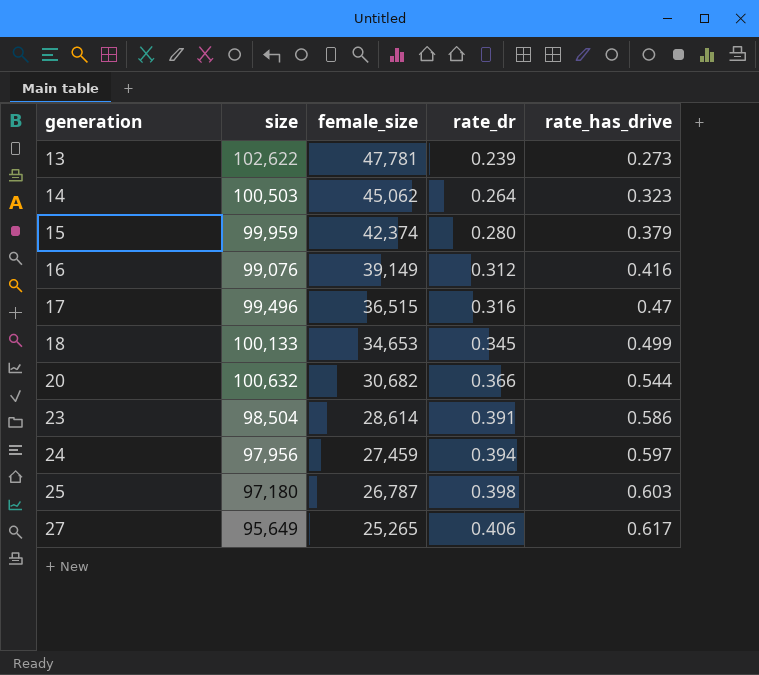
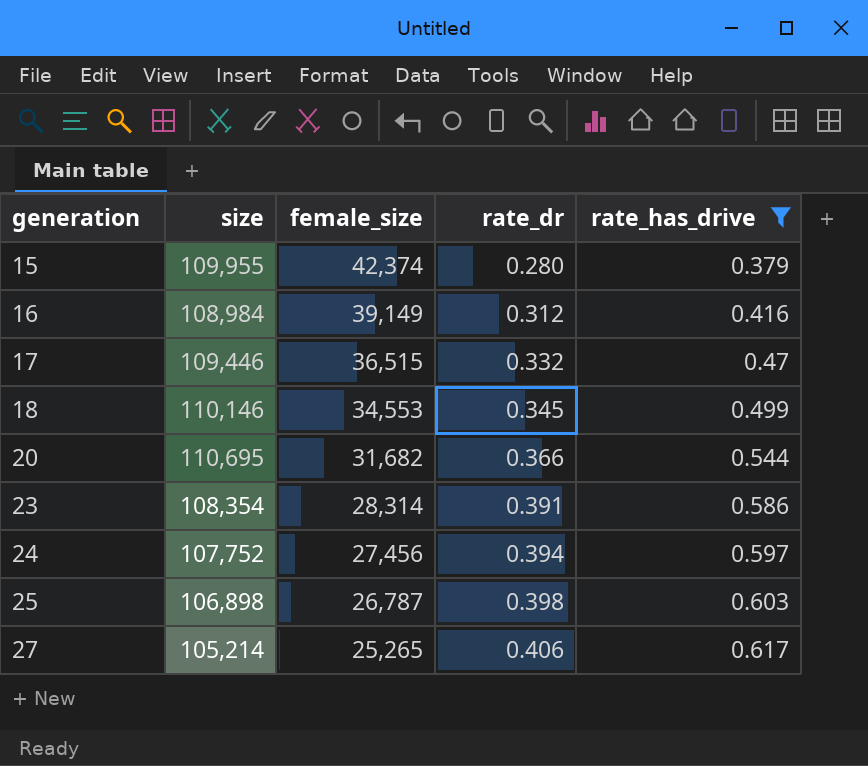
filter: none -> rate_has_drive >= 0.379
15 | size: 99,959 -> 109,955
16 | size: 99,076 -> 108,984
17 | size: 99,496 -> 109,446
17 | rate_dr: 0.316 -> 0.332
18 | size: 100,133 -> 110,146
18 | female_size: 34,653 -> 34,553
20 | size: 100,632 -> 110,695
20 | female_size: 30,682 -> 31,682
23 | size: 98,504 -> 108,354
23 | female_size: 28,614 -> 28,314
24 | size: 97,956 -> 107,752
24 | female_size: 27,459 -> 27,456
25 | size: 97,180 -> 106,898
27 | size: 95,649 -> 105,214

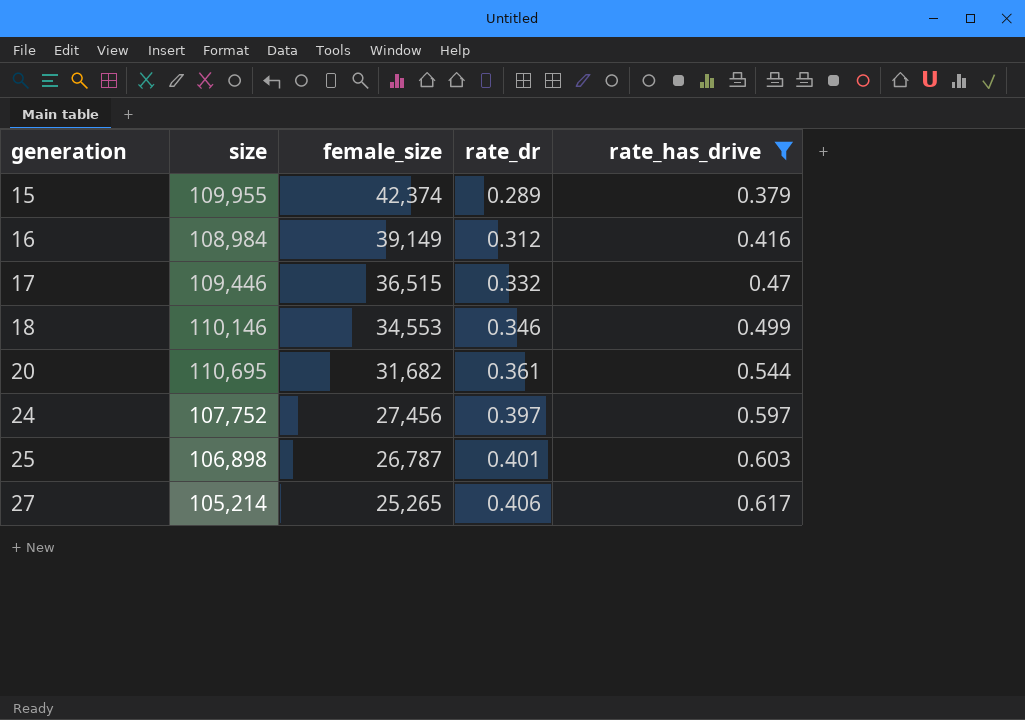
row 23: 108,354 | 28,314 | 0.391 | 0.586 -> none
15 | rate_dr: 0.280 -> 0.289
18 | rate_dr: 0.345 -> 0.346
20 | rate_dr: 0.366 -> 0.361
24 | rate_dr: 0.394 -> 0.397
25 | rate_dr: 0.398 -> 0.401

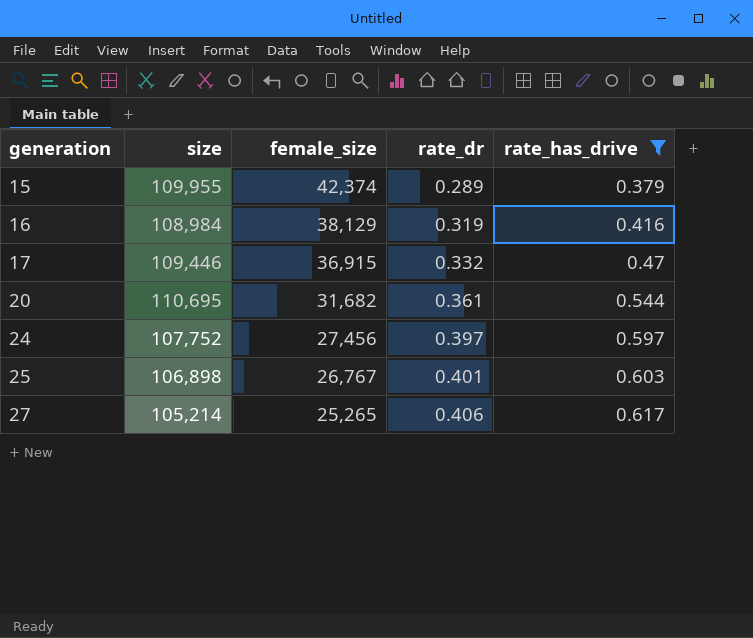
row 18: 110,146 | 34,553 | 0.346 | 0.499 -> none
16 | female_size: 39,149 -> 38,129
16 | rate_dr: 0.312 -> 0.319
17 | female_size: 36,515 -> 36,915
25 | female_size: 26,787 -> 26,767

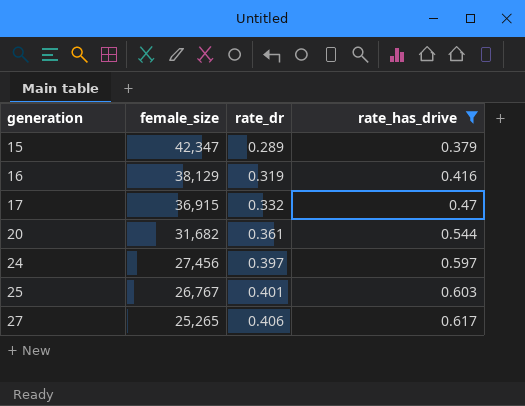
column size | position: 2 -> none
15 | female_size: 42,374 -> 42,347

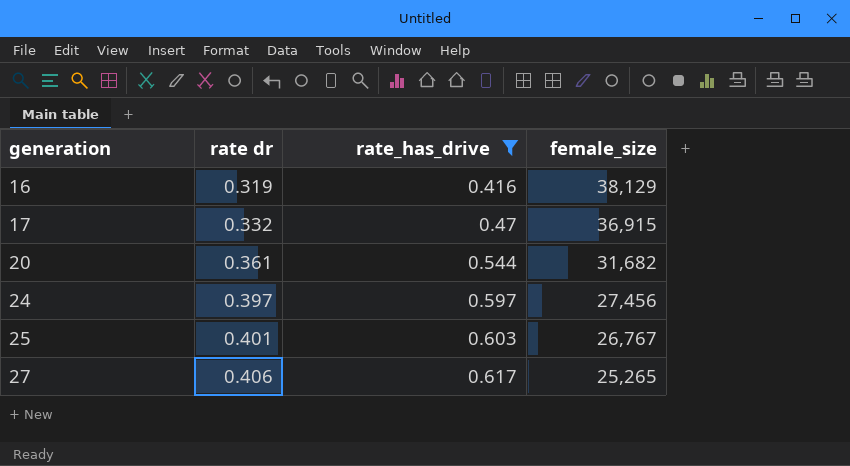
column name: rate_dr -> rate dr
column female_size | position: 2 -> 4
row 15: 42,347 | 0.289 | 0.379 -> none

